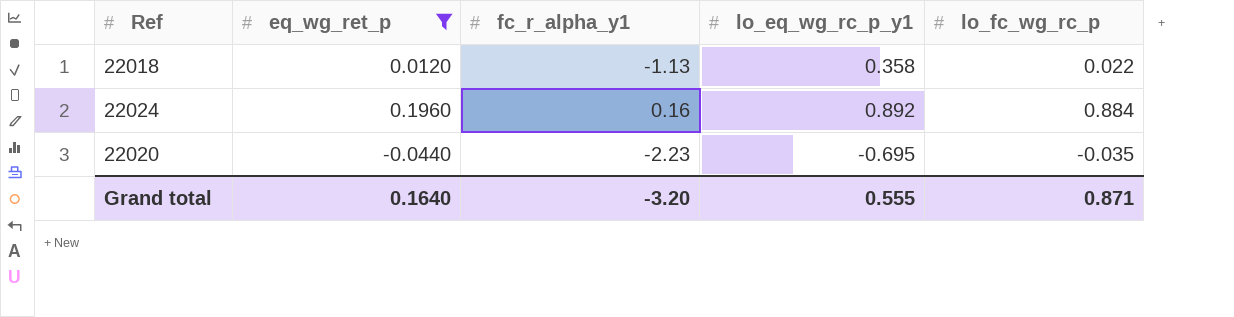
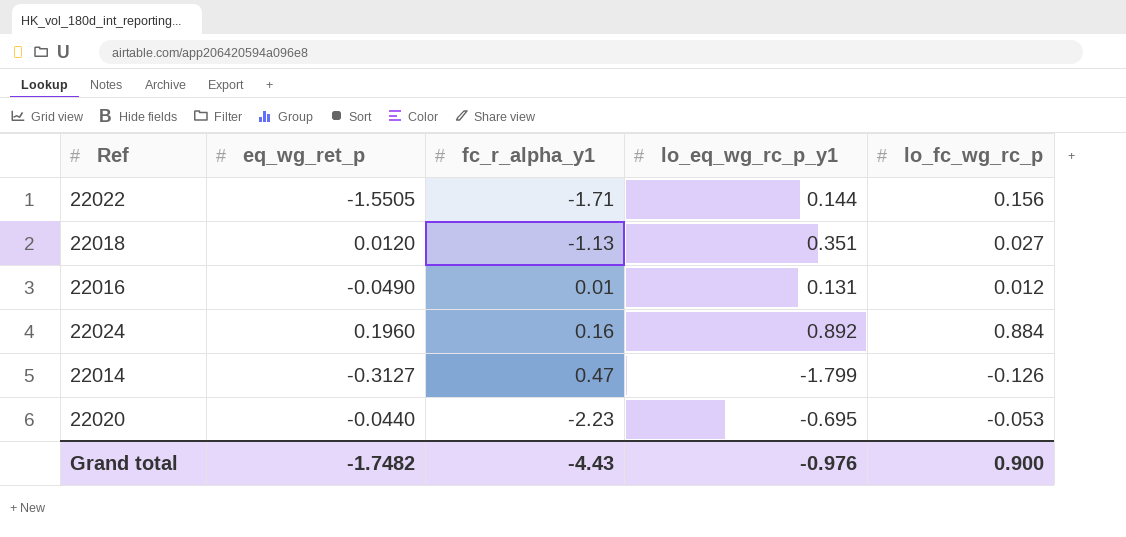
filter: eq_wg_ret_p >= -0.0440 -> none
22018 | lo_eq_wg_rc_p_y1: 0.358 -> 0.351
22018 | lo_fc_wg_rc_p: 0.022 -> 0.027
22020 | lo_fc_wg_rc_p: -0.035 -> -0.053
Grand total | eq_wg_ret_p: 0.1640 -> -1.7482
Grand total | fc_r_alpha_y1: -3.20 -> -4.43
Grand total | lo_eq_wg_rc_p_y1: 0.555 -> -0.976
Grand total | lo_fc_wg_rc_p: 0.871 -> 0.900

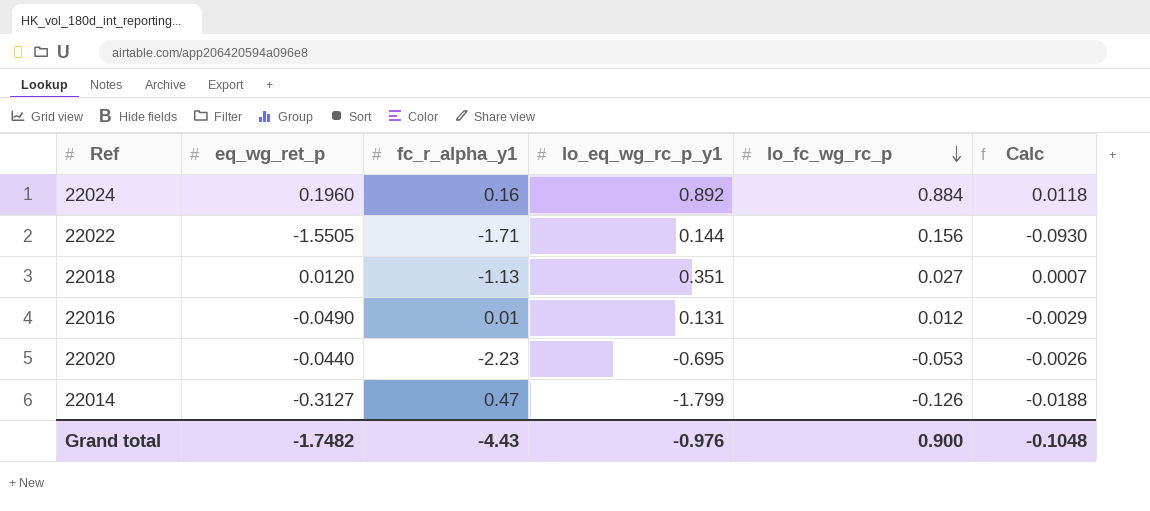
row order: none -> lo_fc_wg_rc_p descending
column Calc | formula: none -> [eq_wg_ret_p] * 0.06

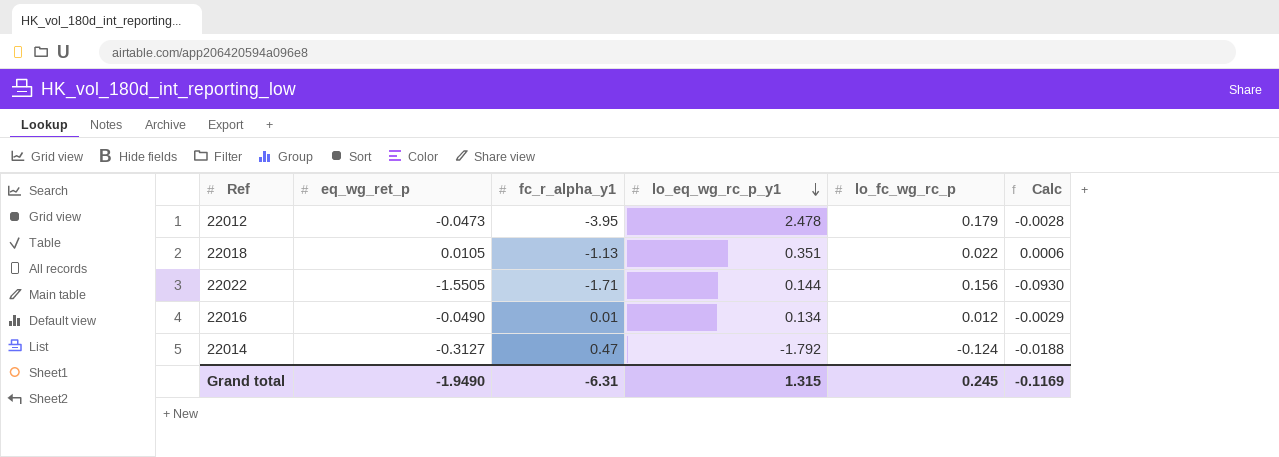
row order: lo_fc_wg_rc_p descending -> lo_eq_wg_rc_p_y1 descending
row 22024: 0.1960 | 0.16 | 0.892 | 0.884 | 0.0118 -> none
row 22020: -0.0440 | -2.23 | -0.695 | -0.053 | -0.0026 -> none
row 22012: none -> -0.0473 | -3.95 | 2.478 | 0.179 | -0.0028
22018 | eq_wg_ret_p: 0.0120 -> 0.0105
22018 | lo_fc_wg_rc_p: 0.027 -> 0.022
22018 | Calc: 0.0007 -> 0.0006
22016 | lo_eq_wg_rc_p_y1: 0.131 -> 0.134
22014 | lo_eq_wg_rc_p_y1: -1.799 -> -1.792
22014 | lo_fc_wg_rc_p: -0.126 -> -0.124
Grand total | eq_wg_ret_p: -1.7482 -> -1.9490
Grand total | fc_r_alpha_y1: -4.43 -> -6.31
Grand total | lo_eq_wg_rc_p_y1: -0.976 -> 1.315
Grand total | lo_fc_wg_rc_p: 0.900 -> 0.245
Grand total | Calc: -0.1048 -> -0.1169

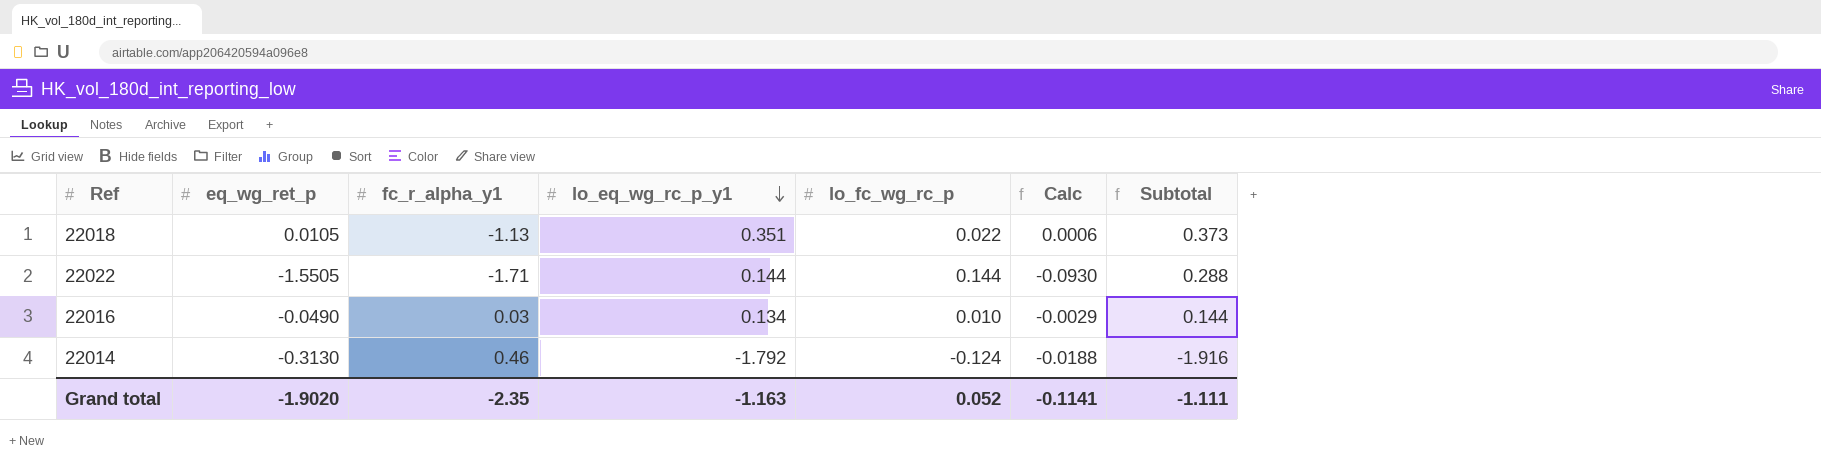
column Subtotal | formula: none -> [lo_eq_wg_rc_p_y1] + [lo_fc_wg_rc_p]
row 22012: -0.0473 | -3.95 | 2.478 | 0.179 | -0.0028 -> none
22022 | lo_fc_wg_rc_p: 0.156 -> 0.144
22016 | fc_r_alpha_y1: 0.01 -> 0.03
22016 | lo_fc_wg_rc_p: 0.012 -> 0.010
22014 | eq_wg_ret_p: -0.3127 -> -0.3130
22014 | fc_r_alpha_y1: 0.47 -> 0.46
Grand total | eq_wg_ret_p: -1.9490 -> -1.9020
Grand total | fc_r_alpha_y1: -6.31 -> -2.35
Grand total | lo_eq_wg_rc_p_y1: 1.315 -> -1.163
Grand total | lo_fc_wg_rc_p: 0.245 -> 0.052
Grand total | Calc: -0.1169 -> -0.1141

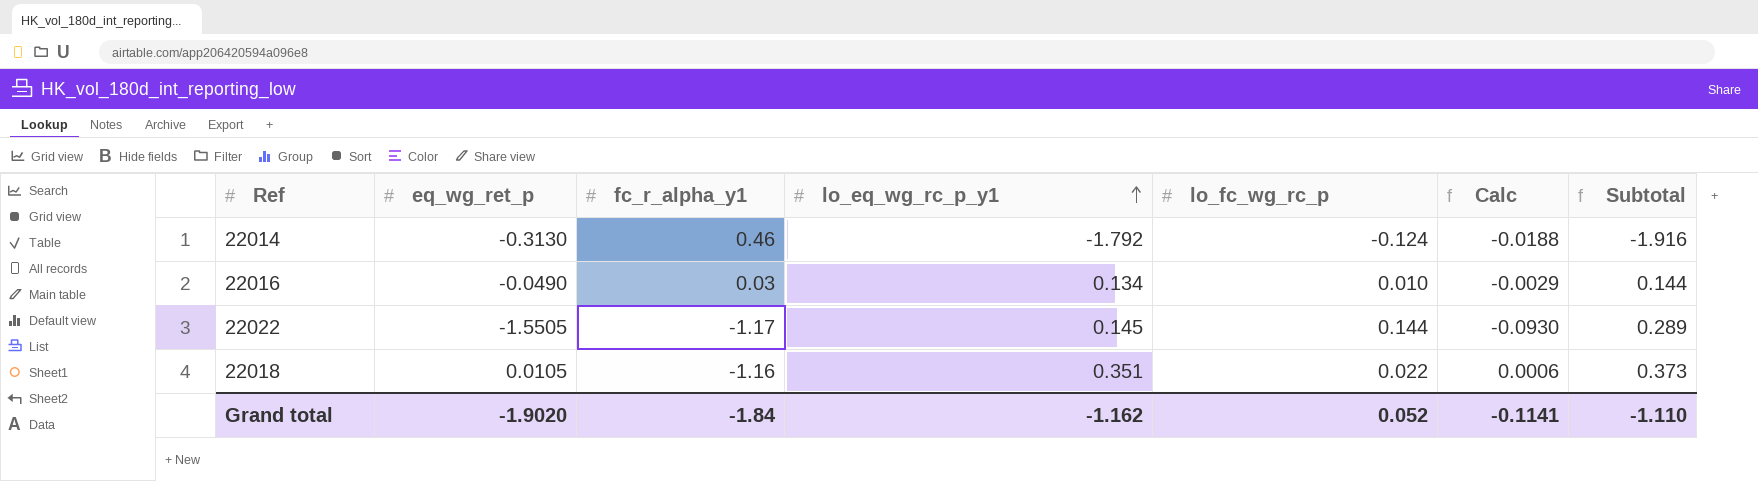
row order: lo_eq_wg_rc_p_y1 descending -> lo_eq_wg_rc_p_y1 ascending
22022 | fc_r_alpha_y1: -1.71 -> -1.17
22022 | lo_eq_wg_rc_p_y1: 0.144 -> 0.145
22022 | Subtotal: 0.288 -> 0.289
22018 | fc_r_alpha_y1: -1.13 -> -1.16
Grand total | fc_r_alpha_y1: -2.35 -> -1.84
Grand total | lo_eq_wg_rc_p_y1: -1.163 -> -1.162
Grand total | Subtotal: -1.111 -> -1.110

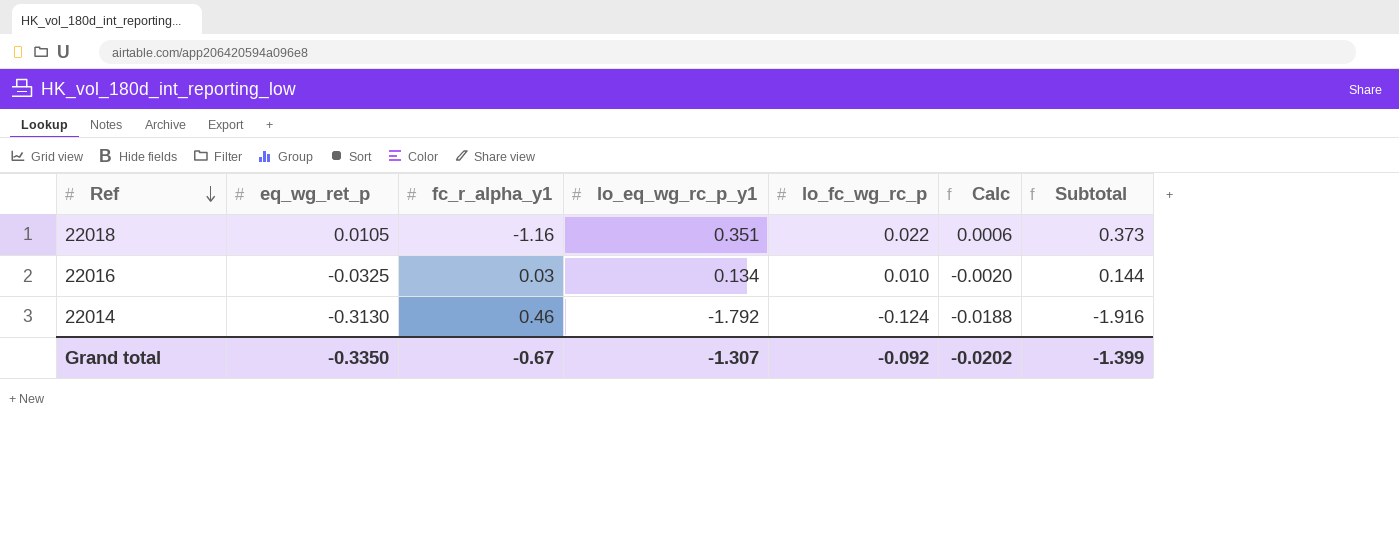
row order: lo_eq_wg_rc_p_y1 ascending -> Ref descending
row 22022: -1.5505 | -1.17 | 0.145 | 0.144 | -0.0930 | 0.289 -> none
22016 | eq_wg_ret_p: -0.0490 -> -0.0325
22016 | Calc: -0.0029 -> -0.0020
Grand total | eq_wg_ret_p: -1.9020 -> -0.3350
Grand total | fc_r_alpha_y1: -1.84 -> -0.67
Grand total | lo_eq_wg_rc_p_y1: -1.162 -> -1.307
Grand total | lo_fc_wg_rc_p: 0.052 -> -0.092
Grand total | Calc: -0.1141 -> -0.0202
Grand total | Subtotal: -1.110 -> -1.399

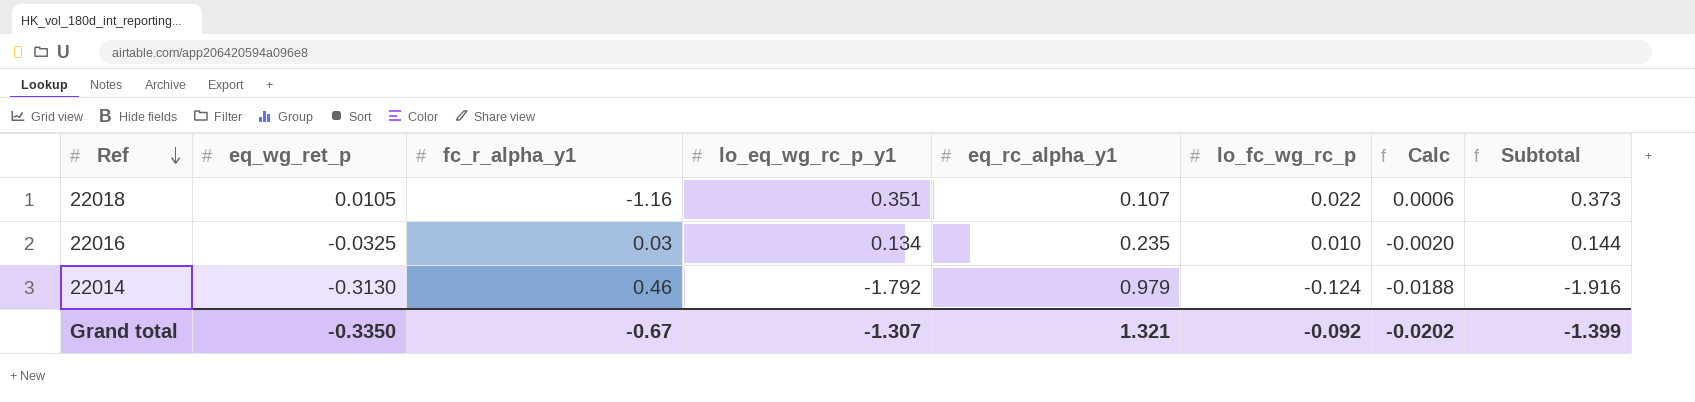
column eq_rc_alpha_y1 | position: none -> 5

